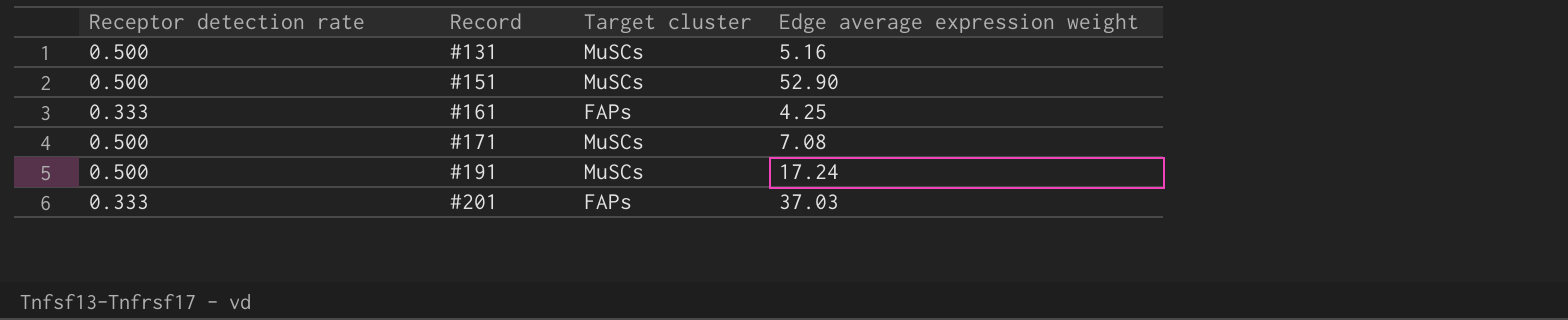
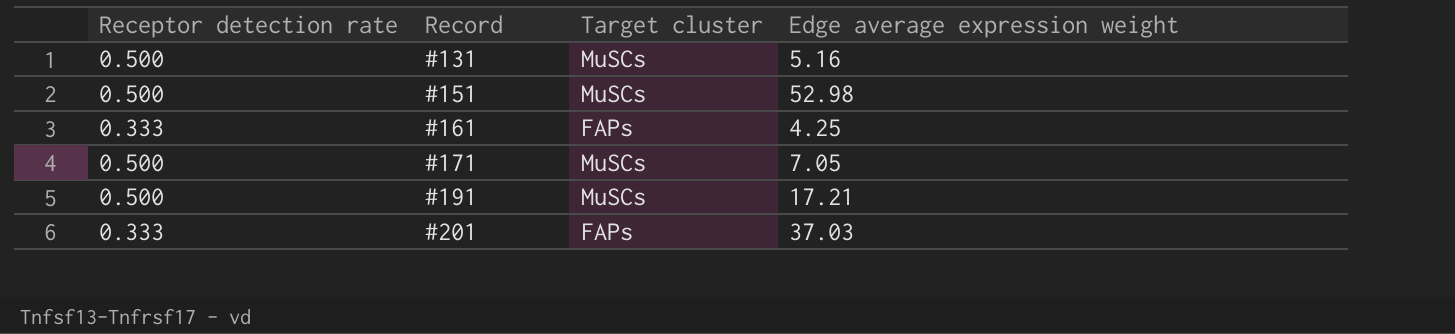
#151 | Edge average expression weight: 52.90 -> 52.98
#171 | Edge average expression weight: 7.08 -> 7.05
#191 | Edge average expression weight: 17.24 -> 17.21

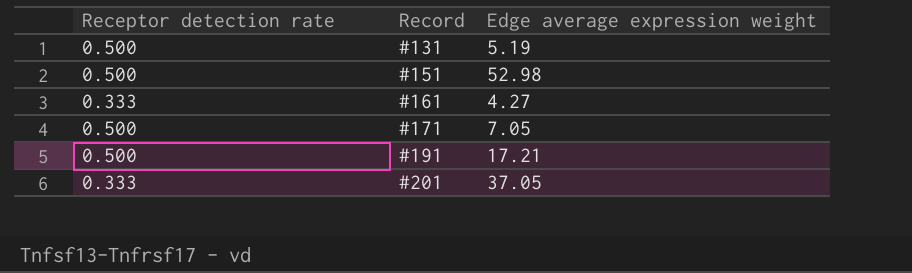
column Target cluster | position: 3 -> none
#131 | Edge average expression weight: 5.16 -> 5.19
#161 | Edge average expression weight: 4.25 -> 4.27
#201 | Edge average expression weight: 37.03 -> 37.05

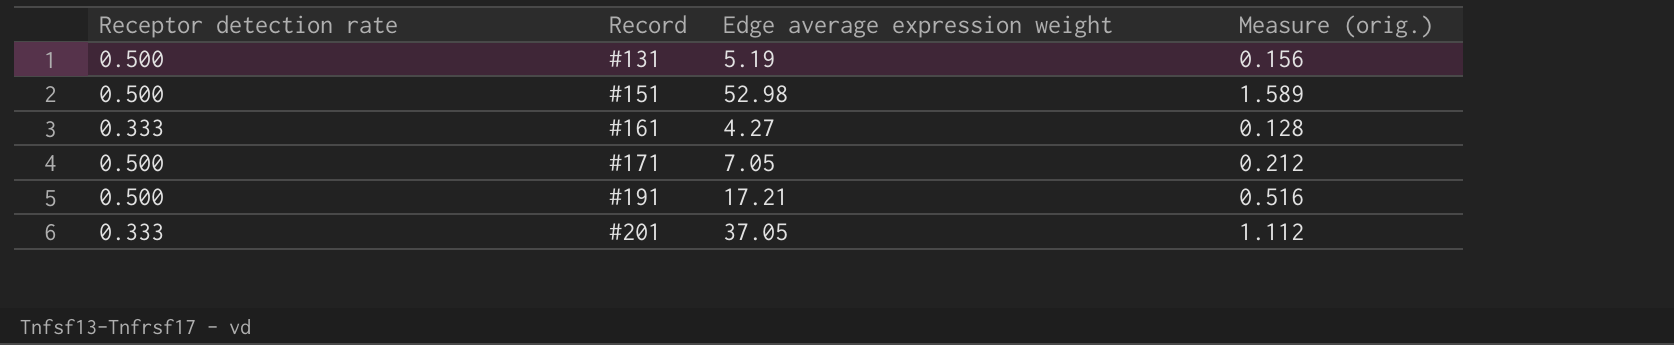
column Measure (orig.) | formula: none -> [Edge average expression weight] * 0.03

